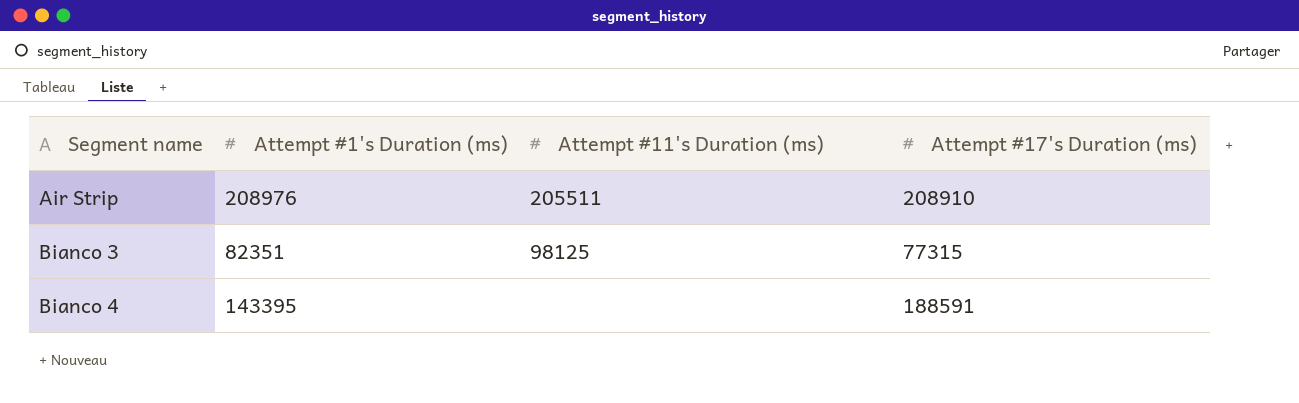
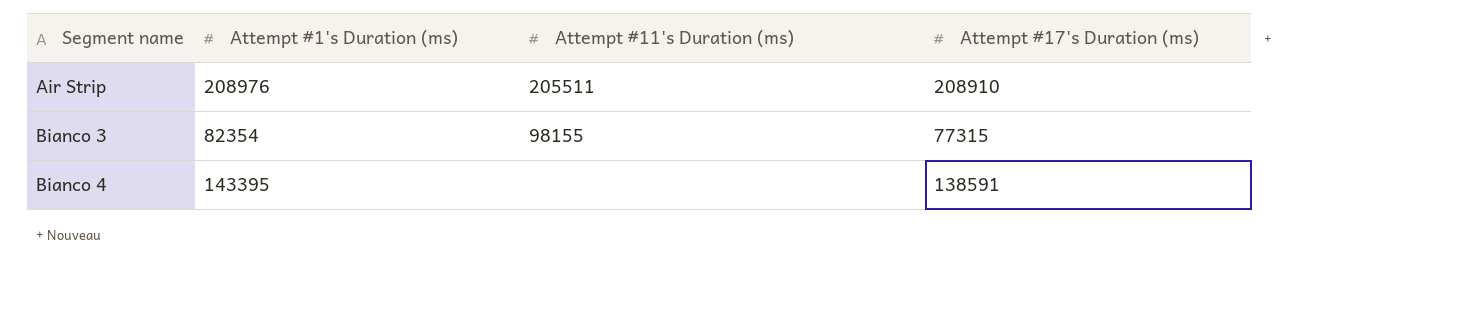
Bianco 3 | Attempt #1's Duration (ms): 82351 -> 82354
Bianco 3 | Attempt #11's Duration (ms): 98125 -> 98155
Bianco 4 | Attempt #17's Duration (ms): 188591 -> 138591

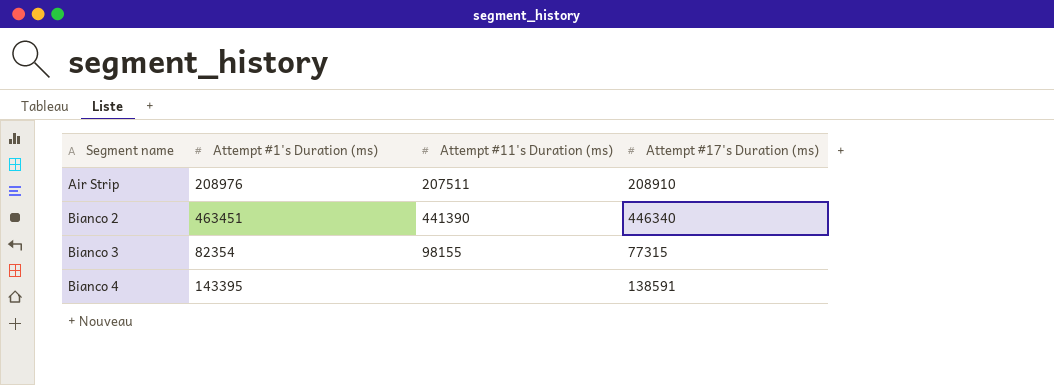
Air Strip | Attempt #11's Duration (ms): 205511 -> 207511
row Bianco 2: none -> 463451 | 441390 | 446340

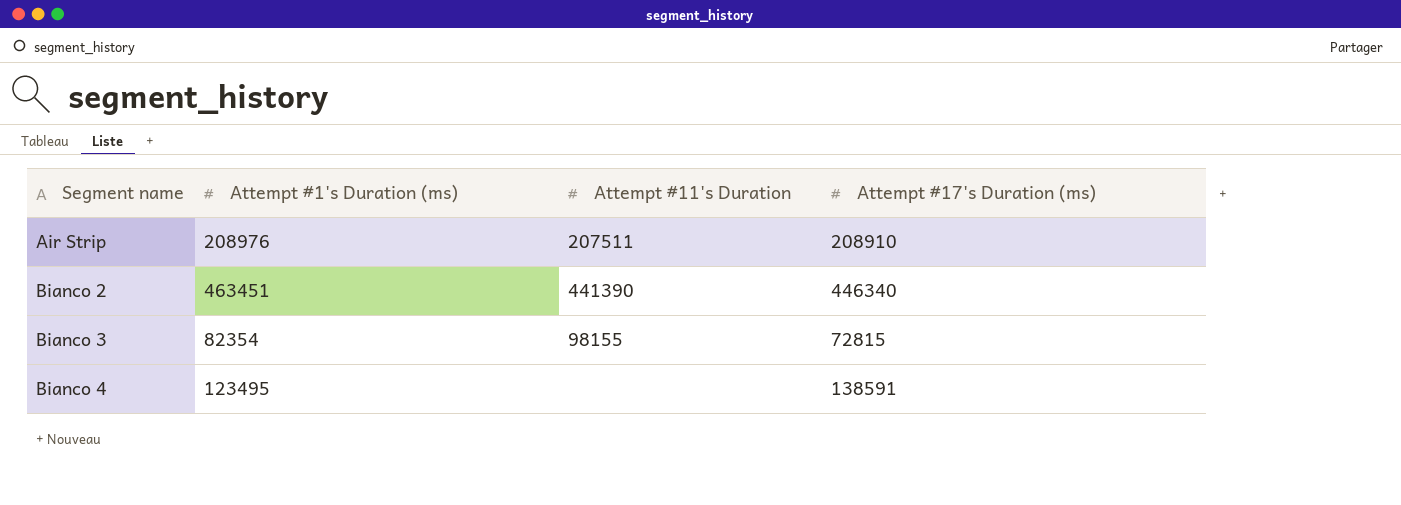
column name: Attempt #11's Duration (ms) -> Attempt #11's Duration
Bianco 3 | Attempt #17's Duration (ms): 77315 -> 72815
Bianco 4 | Attempt #1's Duration (ms): 143395 -> 123495

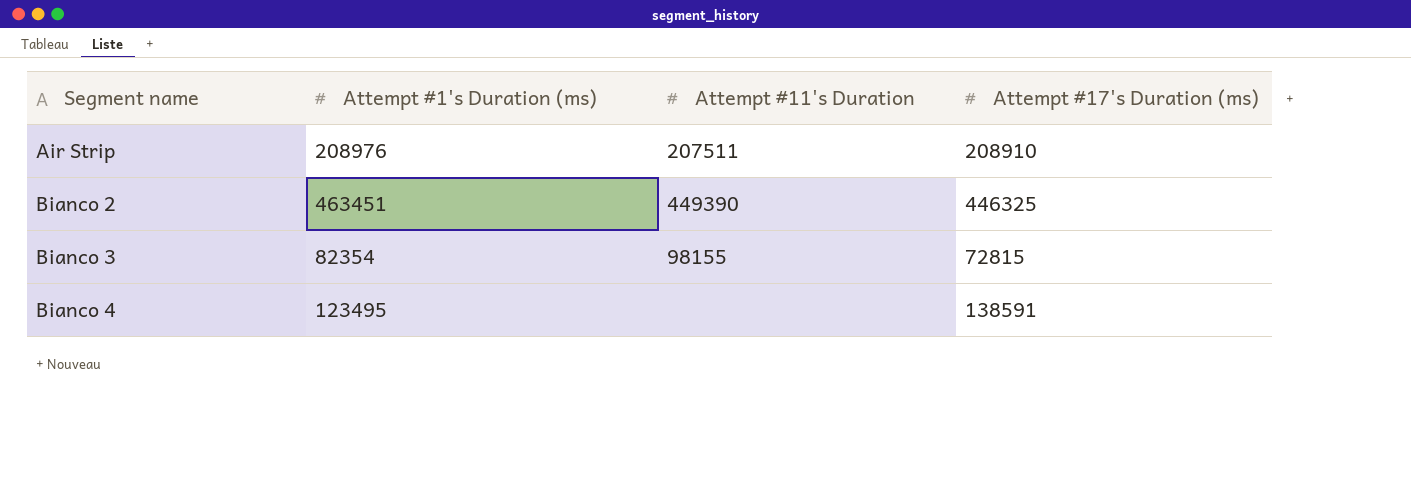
Bianco 2 | Attempt #11's Duration: 441390 -> 449390
Bianco 2 | Attempt #17's Duration (ms): 446340 -> 446325

